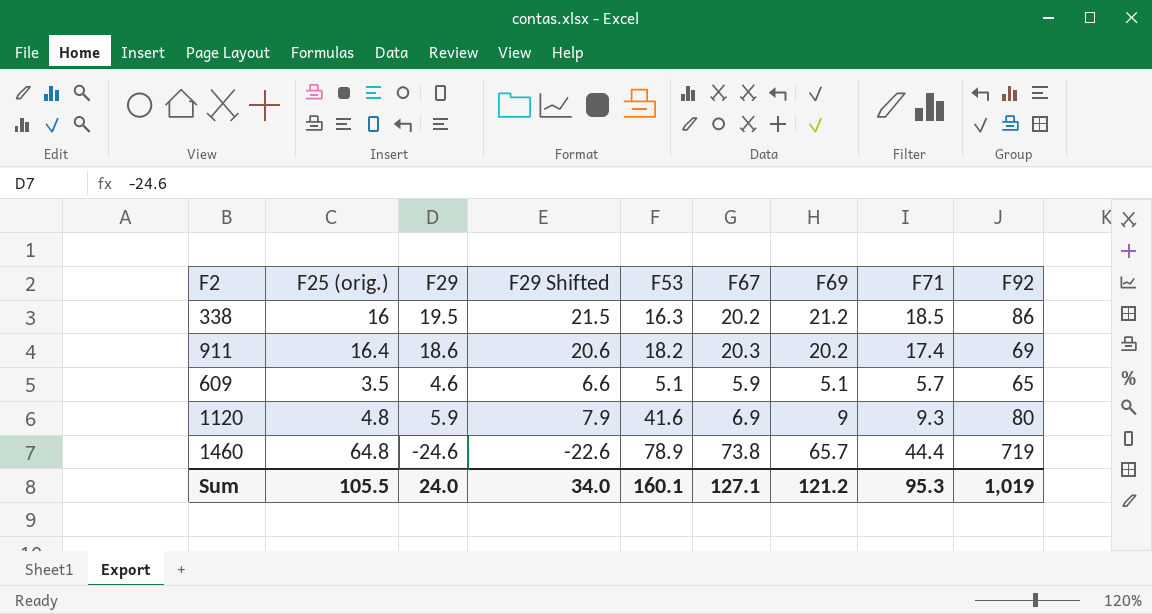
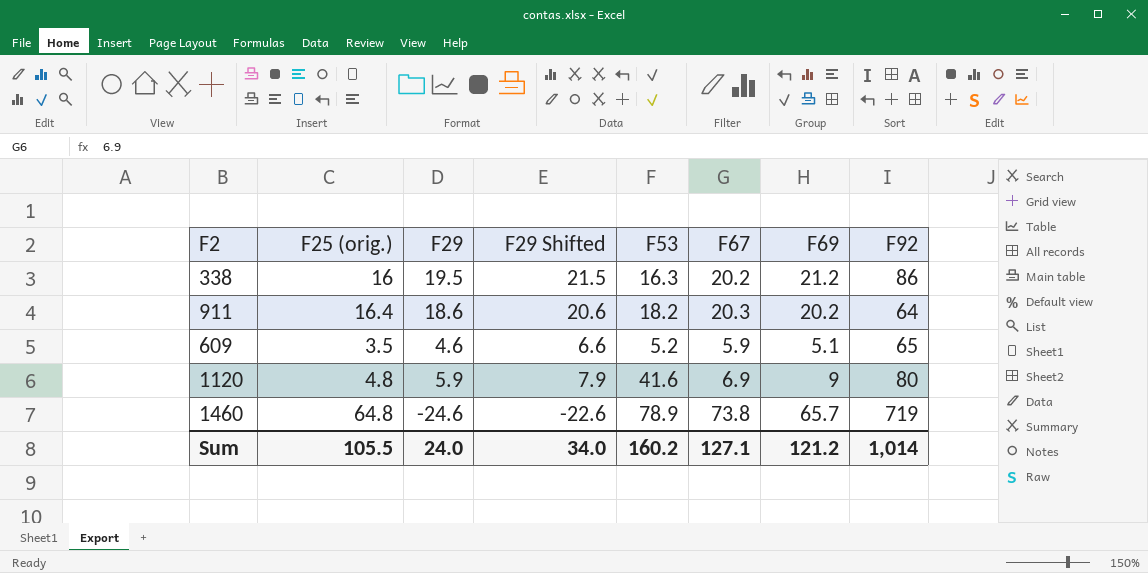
column F71 | position: 8 -> none
911 | F92: 69 -> 64
609 | F53: 5.1 -> 5.2
Sum | F53: 160.1 -> 160.2
Sum | F92: 1,019 -> 1,014

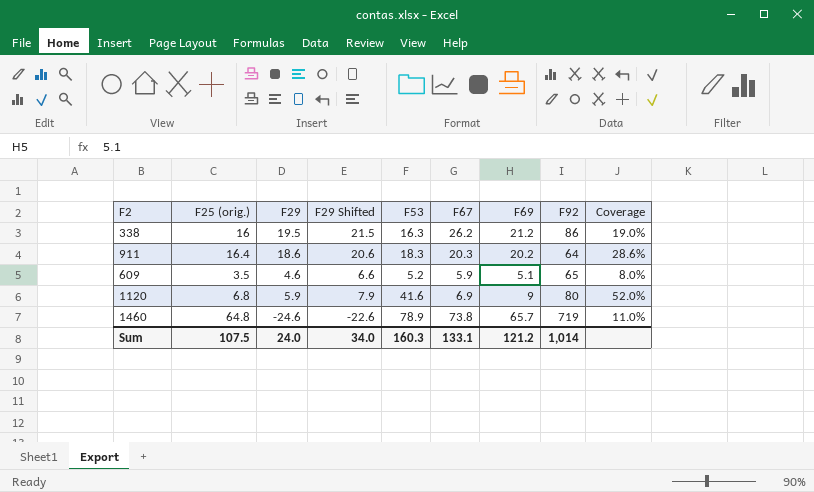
column Coverage | formula: none -> [F53] / [F92]
338 | F67: 20.2 -> 26.2
911 | F53: 18.2 -> 18.3
1120 | F25 (orig.): 4.8 -> 6.8
Sum | F25 (orig.): 105.5 -> 107.5
Sum | F53: 160.2 -> 160.3
Sum | F67: 127.1 -> 133.1

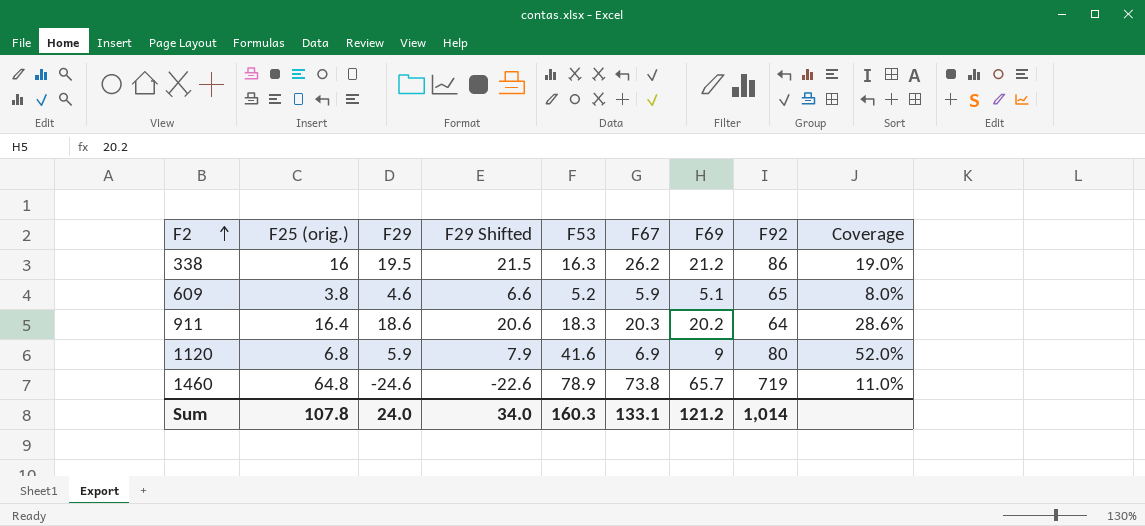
row order: none -> F2 ascending
609 | F25 (orig.): 3.5 -> 3.8
Sum | F25 (orig.): 107.5 -> 107.8

